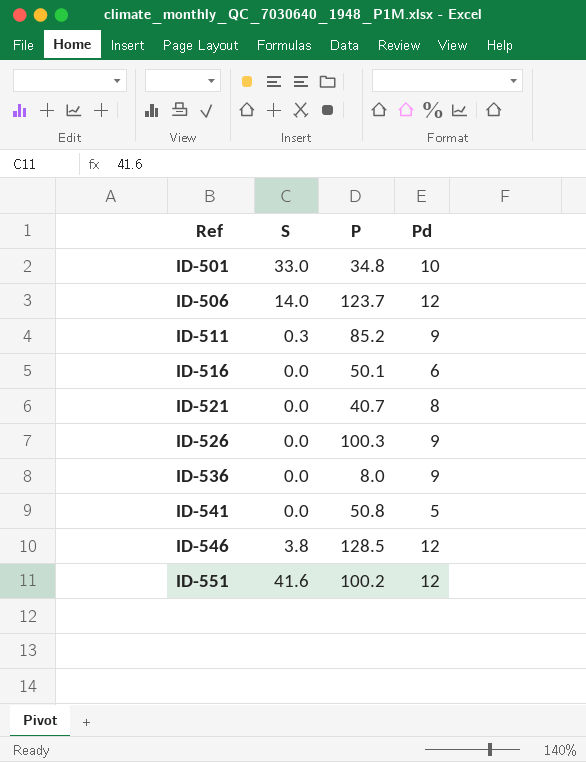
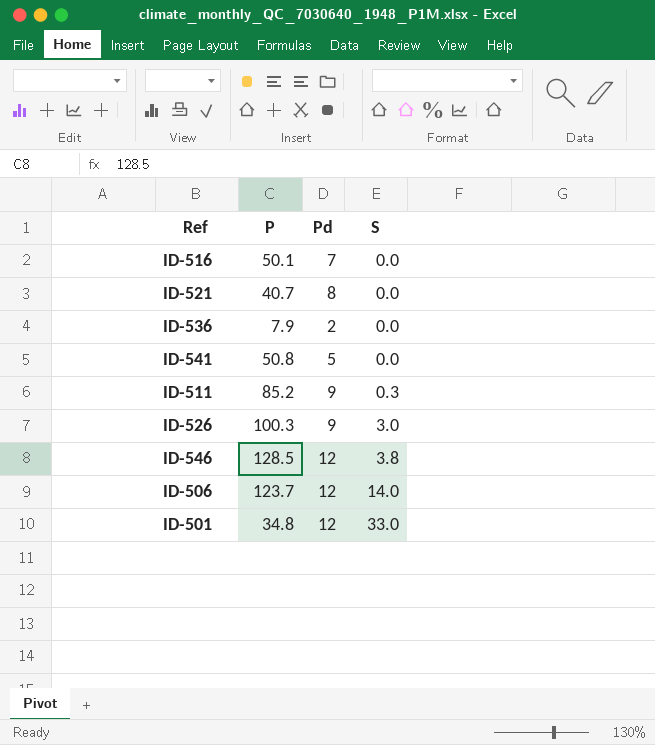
row order: Ref ascending -> S ascending
column S | position: 2 -> 4
row ID-551: 41.6 | 100.2 | 12 -> none
ID-516 | Pd: 6 -> 7
ID-536 | P: 8.0 -> 7.9
ID-536 | Pd: 9 -> 2
ID-526 | S: 0.0 -> 3.0
ID-501 | Pd: 10 -> 12

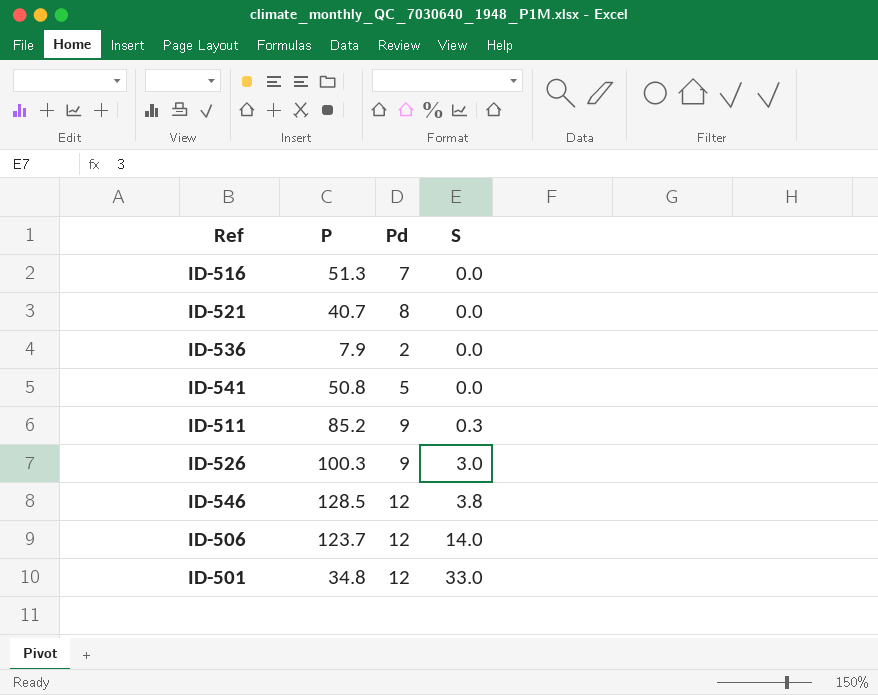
ID-516 | P: 50.1 -> 51.3

